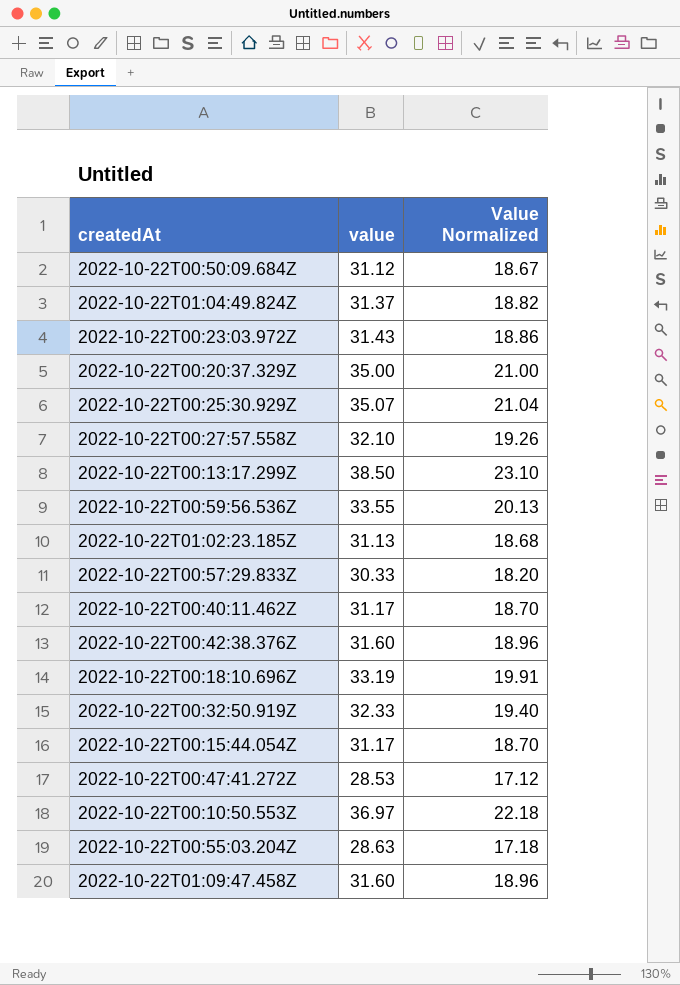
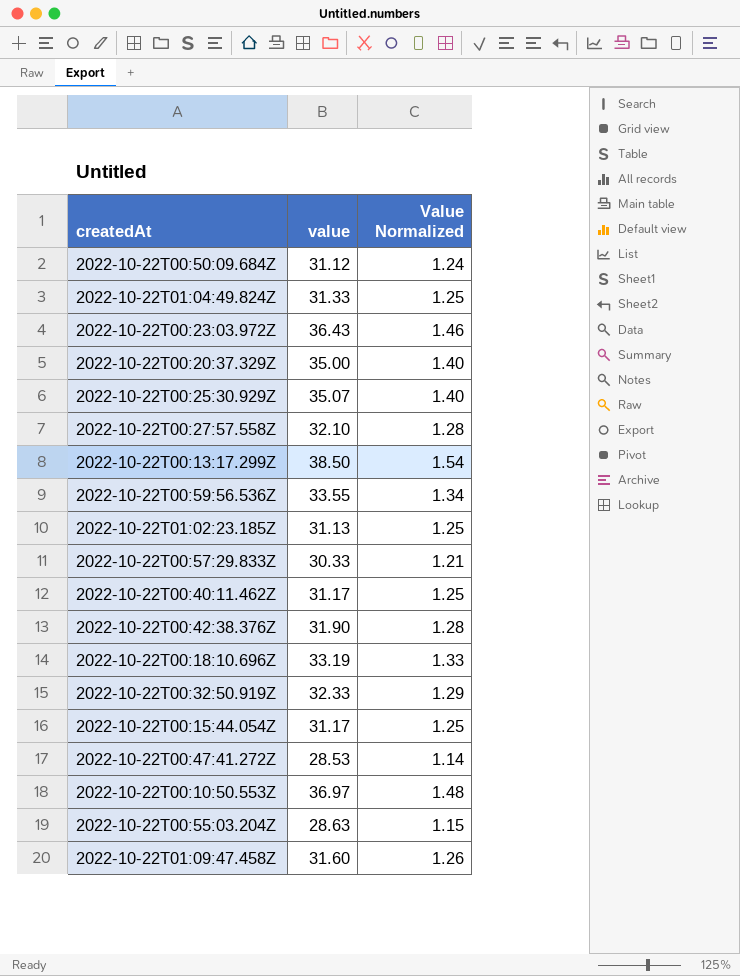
column Value Normalized | formula: [value] * 0.6 -> [value] * 0.04
2022-10-22T01:04:49.824Z | value: 31.37 -> 31.33
2022-10-22T00:23:03.972Z | value: 31.43 -> 36.43
2022-10-22T00:42:38.376Z | value: 31.60 -> 31.90

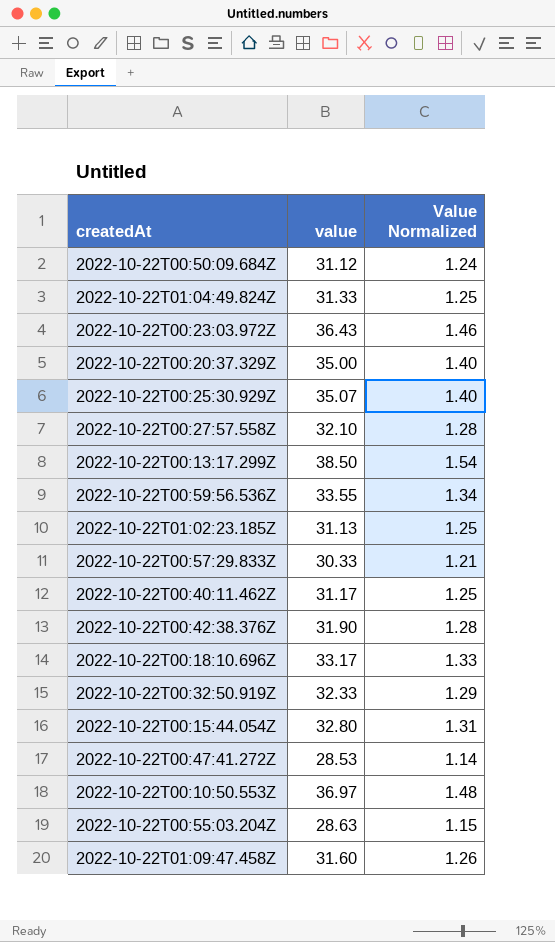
2022-10-22T00:18:10.696Z | value: 33.19 -> 33.17
2022-10-22T00:15:44.054Z | value: 31.17 -> 32.80
2022-10-22T00:15:44.054Z | Value Normalized: 1.25 -> 1.31

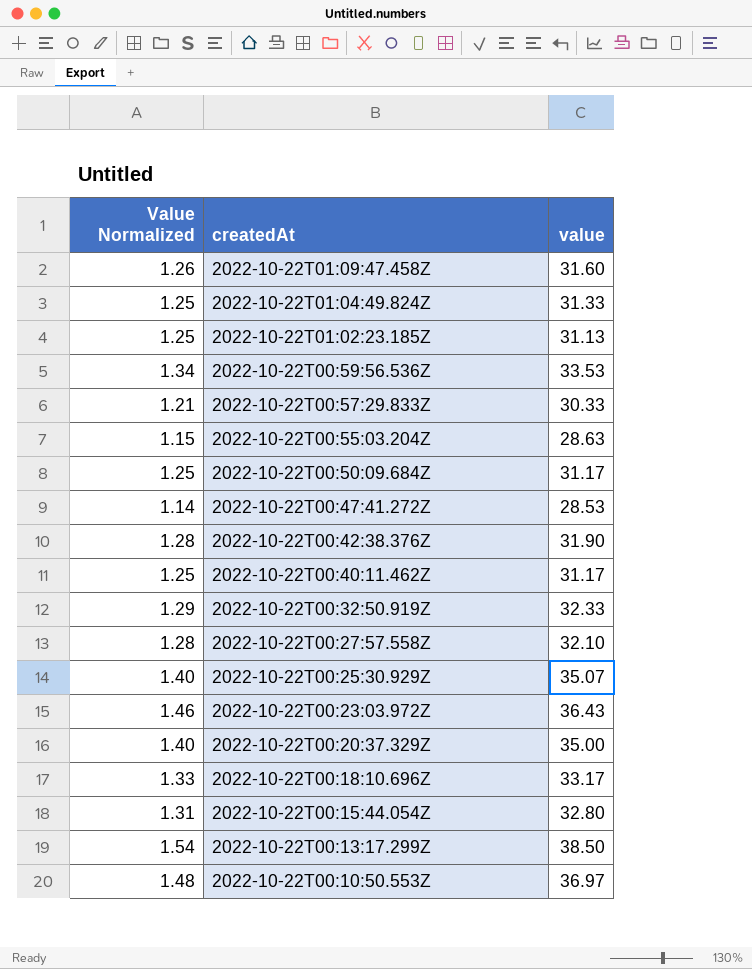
row order: none -> createdAt descending
column Value Normalized | position: 3 -> 1
2022-10-22T00:59:56.536Z | value: 33.55 -> 33.53
2022-10-22T00:50:09.684Z | Value Normalized: 1.24 -> 1.25
2022-10-22T00:50:09.684Z | value: 31.12 -> 31.17

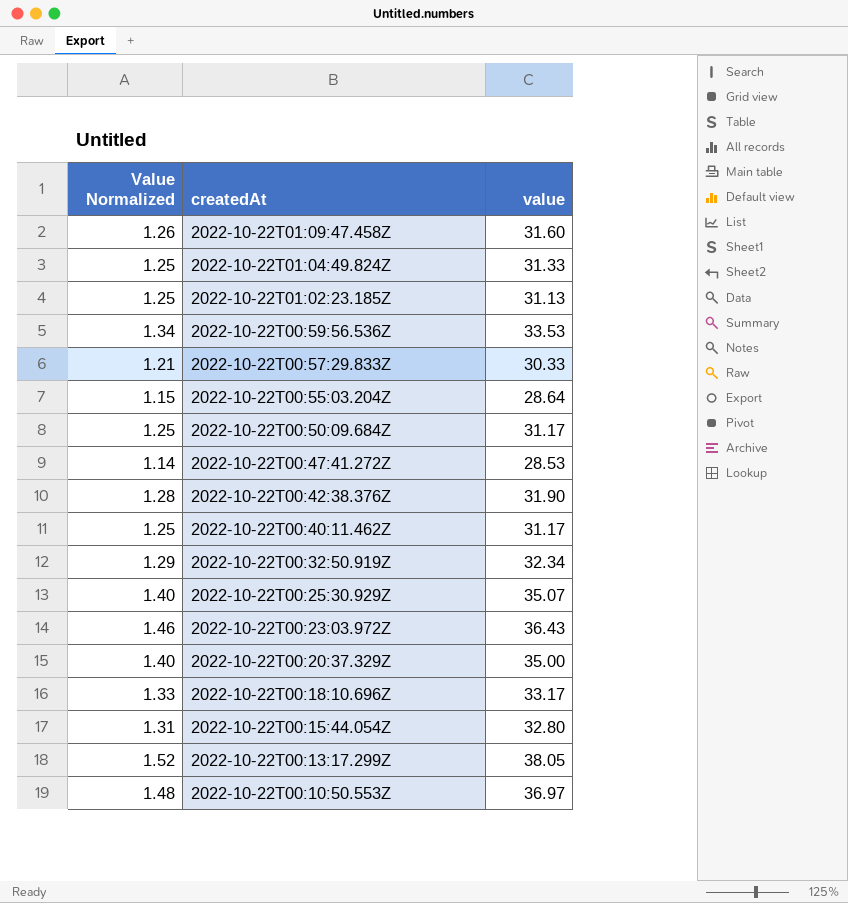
row 2022-10-22T00:27:57.558Z: 1.28 | 32.10 -> none
2022-10-22T00:55:03.204Z | value: 28.63 -> 28.64
2022-10-22T00:32:50.919Z | value: 32.33 -> 32.34
2022-10-22T00:13:17.299Z | Value Normalized: 1.54 -> 1.52
2022-10-22T00:13:17.299Z | value: 38.50 -> 38.05

